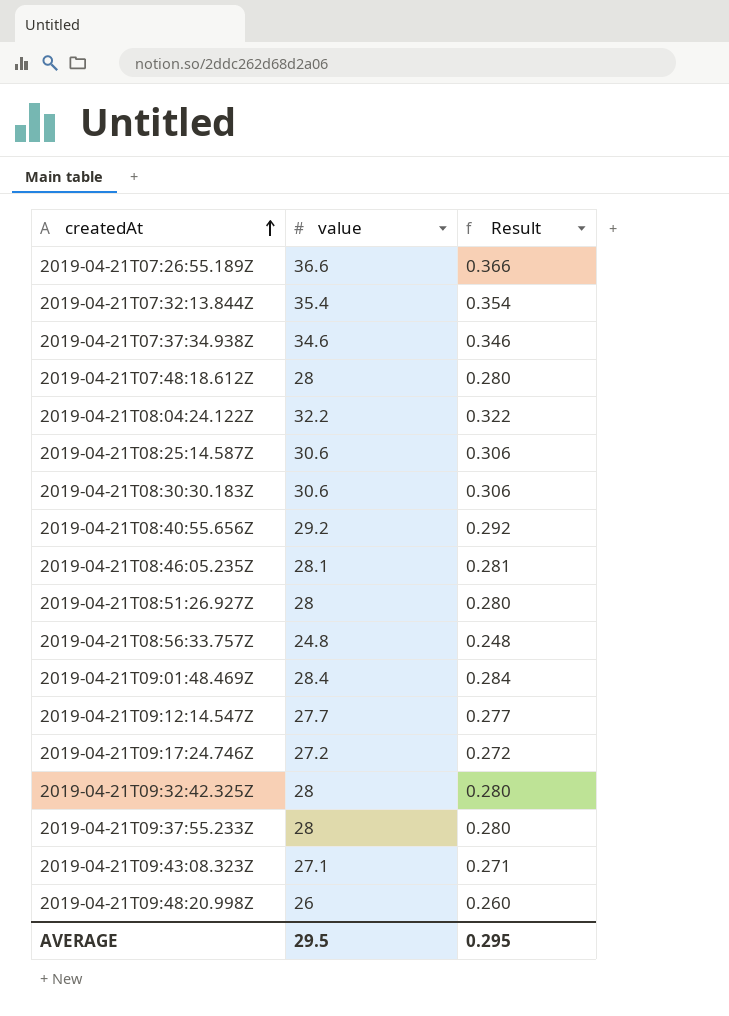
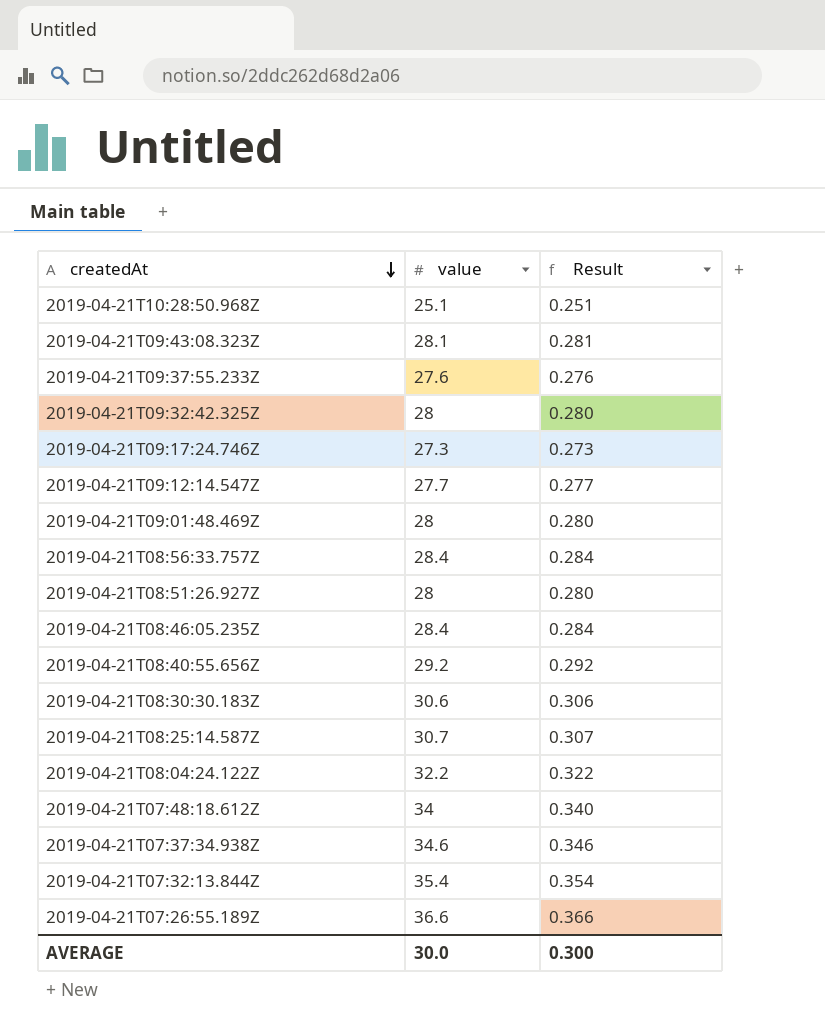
row order: createdAt ascending -> createdAt descending
row 2019-04-21T09:48:20.998Z: 26 | 0.260 -> none
row 2019-04-21T10:28:50.968Z: none -> 25.1 | 0.251
2019-04-21T09:43:08.323Z | value: 27.1 -> 28.1
2019-04-21T09:43:08.323Z | Result: 0.271 -> 0.281
2019-04-21T09:37:55.233Z | value: 28 -> 27.6
2019-04-21T09:37:55.233Z | Result: 0.280 -> 0.276
2019-04-21T09:17:24.746Z | value: 27.2 -> 27.3
2019-04-21T09:17:24.746Z | Result: 0.272 -> 0.273
2019-04-21T09:01:48.469Z | value: 28.4 -> 28
2019-04-21T09:01:48.469Z | Result: 0.284 -> 0.280
2019-04-21T08:56:33.757Z | value: 24.8 -> 28.4
2019-04-21T08:56:33.757Z | Result: 0.248 -> 0.284
2019-04-21T08:46:05.235Z | value: 28.1 -> 28.4
2019-04-21T08:46:05.235Z | Result: 0.281 -> 0.284
2019-04-21T08:25:14.587Z | value: 30.6 -> 30.7
2019-04-21T08:25:14.587Z | Result: 0.306 -> 0.307
2019-04-21T07:48:18.612Z | value: 28 -> 34
2019-04-21T07:48:18.612Z | Result: 0.280 -> 0.340
AVERAGE | value: 29.5 -> 30.0
AVERAGE | Result: 0.295 -> 0.300

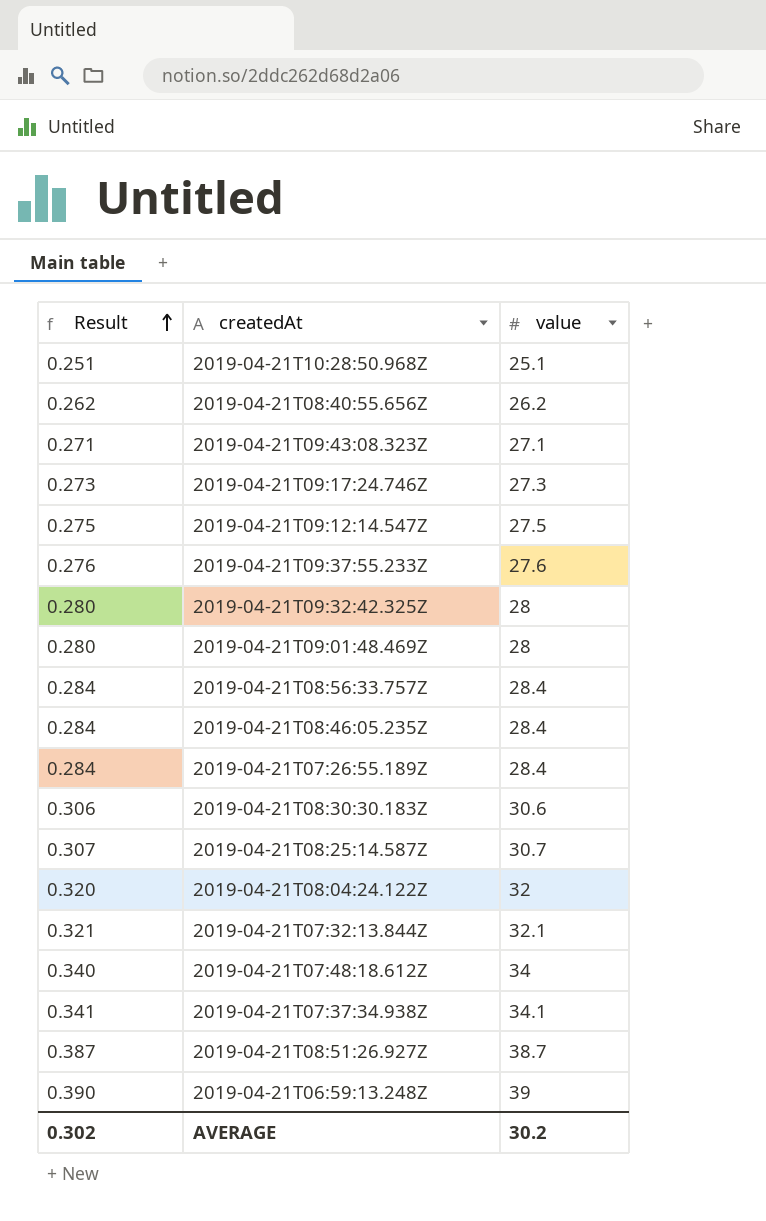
row order: createdAt descending -> Result ascending
column Result | position: 3 -> 1
2019-04-21T08:40:55.656Z | Result: 0.292 -> 0.262
2019-04-21T08:40:55.656Z | value: 29.2 -> 26.2
2019-04-21T09:43:08.323Z | Result: 0.281 -> 0.271
2019-04-21T09:43:08.323Z | value: 28.1 -> 27.1
2019-04-21T09:12:14.547Z | Result: 0.277 -> 0.275
2019-04-21T09:12:14.547Z | value: 27.7 -> 27.5
2019-04-21T07:26:55.189Z | Result: 0.366 -> 0.284
2019-04-21T07:26:55.189Z | value: 36.6 -> 28.4
2019-04-21T08:04:24.122Z | Result: 0.322 -> 0.320
2019-04-21T08:04:24.122Z | value: 32.2 -> 32
2019-04-21T07:32:13.844Z | Result: 0.354 -> 0.321
2019-04-21T07:32:13.844Z | value: 35.4 -> 32.1
2019-04-21T07:37:34.938Z | Result: 0.346 -> 0.341
2019-04-21T07:37:34.938Z | value: 34.6 -> 34.1
2019-04-21T08:51:26.927Z | Result: 0.280 -> 0.387
2019-04-21T08:51:26.927Z | value: 28 -> 38.7
row 2019-04-21T06:59:13.248Z: none -> 0.390 | 39
AVERAGE | Result: 0.300 -> 0.302
AVERAGE | value: 30.0 -> 30.2

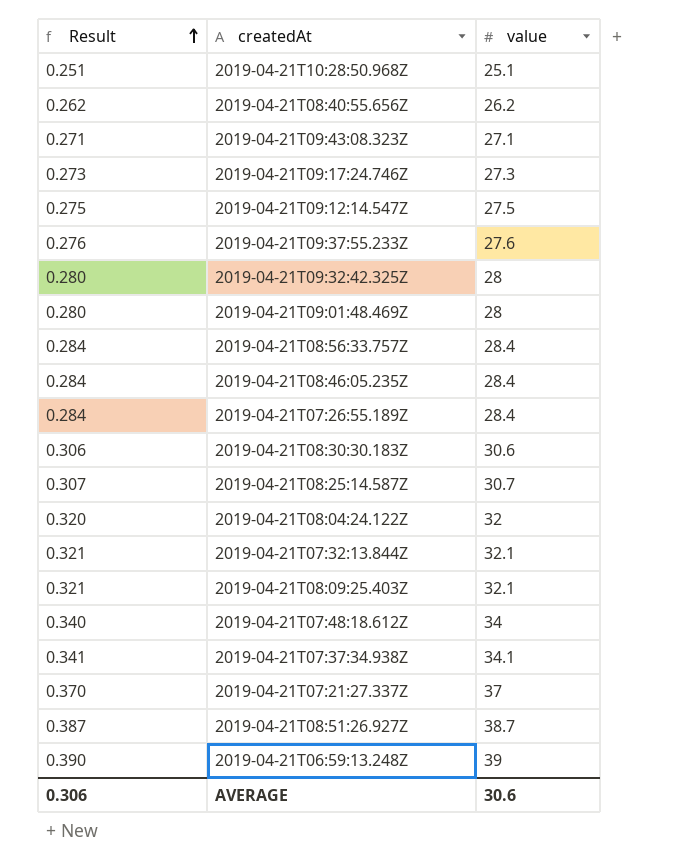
row 2019-04-21T08:09:25.403Z: none -> 0.321 | 32.1
row 2019-04-21T07:21:27.337Z: none -> 0.370 | 37
AVERAGE | Result: 0.302 -> 0.306
AVERAGE | value: 30.2 -> 30.6

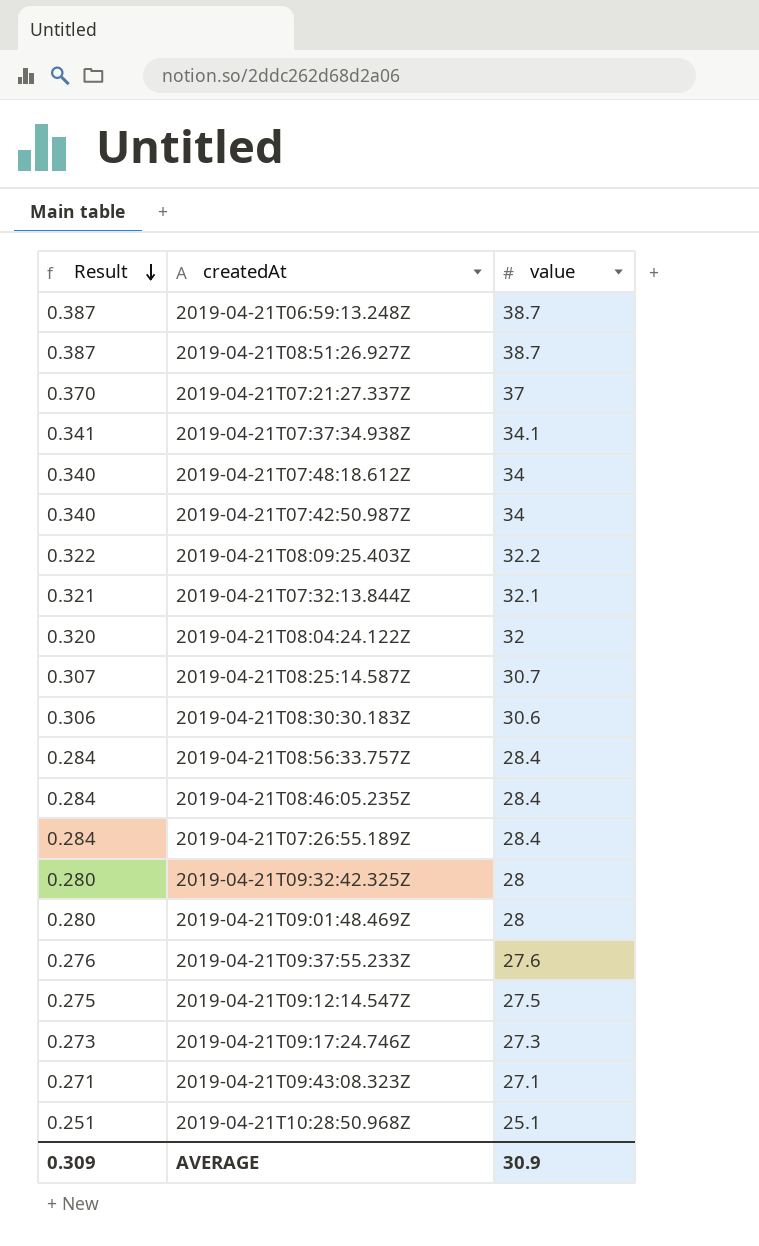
row order: Result ascending -> Result descending
row 2019-04-21T08:40:55.656Z: 0.262 | 26.2 -> none
2019-04-21T06:59:13.248Z | Result: 0.390 -> 0.387
2019-04-21T06:59:13.248Z | value: 39 -> 38.7
row 2019-04-21T07:42:50.987Z: none -> 0.340 | 34
2019-04-21T08:09:25.403Z | Result: 0.321 -> 0.322
2019-04-21T08:09:25.403Z | value: 32.1 -> 32.2
AVERAGE | Result: 0.306 -> 0.309
AVERAGE | value: 30.6 -> 30.9

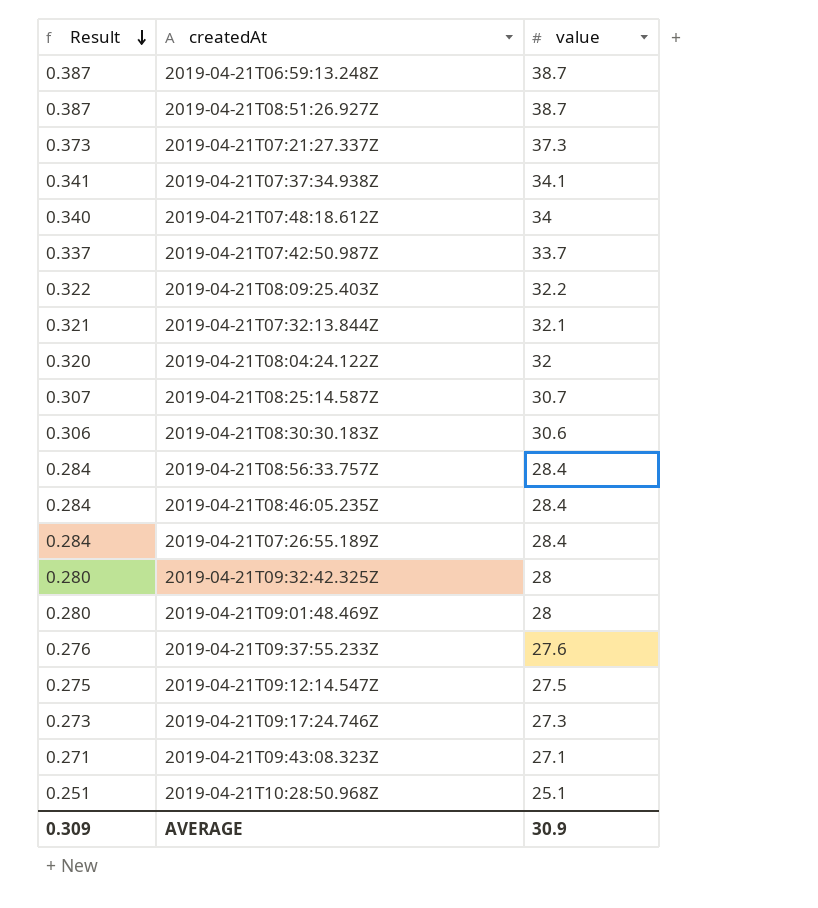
2019-04-21T07:21:27.337Z | Result: 0.370 -> 0.373
2019-04-21T07:21:27.337Z | value: 37 -> 37.3
2019-04-21T07:42:50.987Z | Result: 0.340 -> 0.337
2019-04-21T07:42:50.987Z | value: 34 -> 33.7

